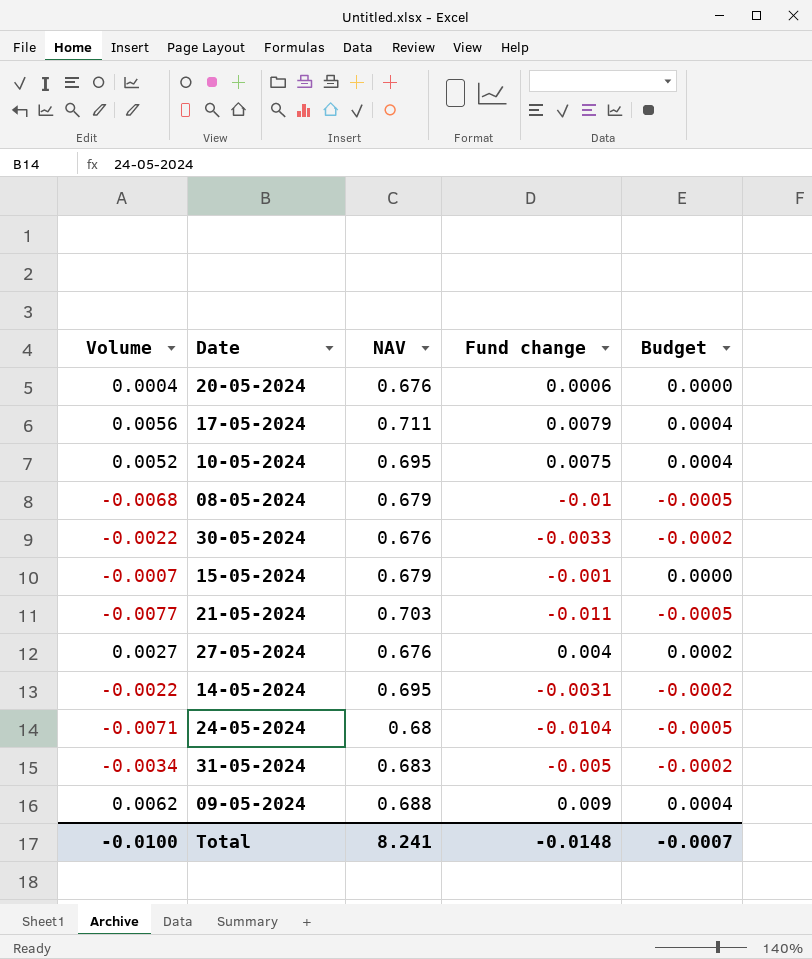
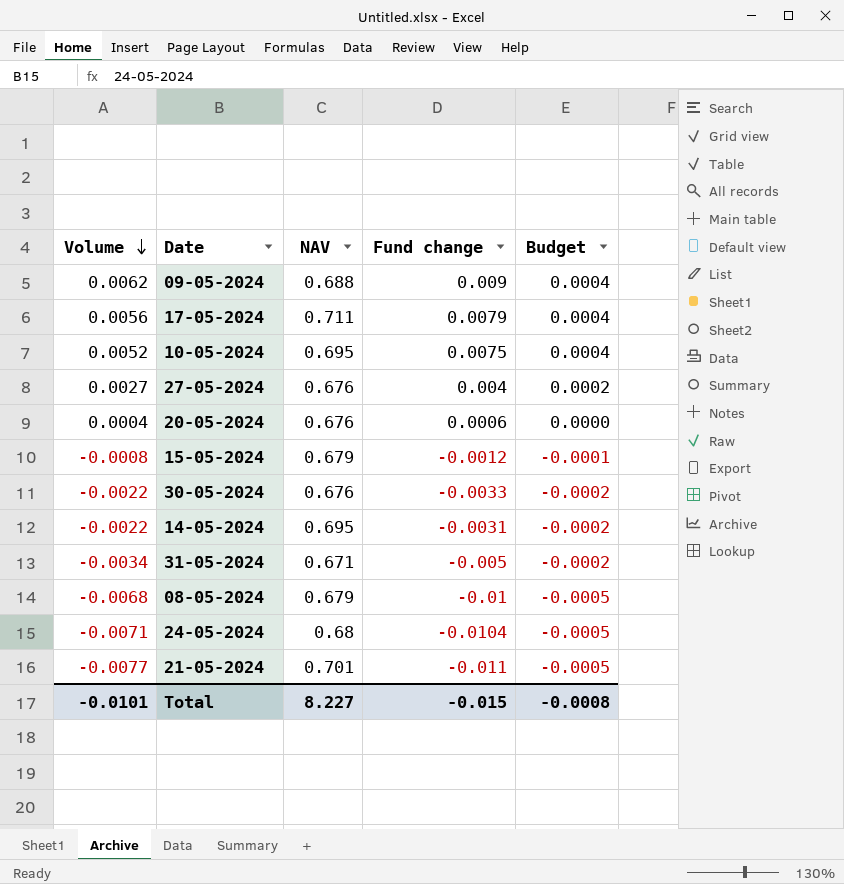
row order: none -> Volume descending
15-05-2024 | Volume: -0.0007 -> -0.0008
15-05-2024 | Fund change: -0.001 -> -0.0012
15-05-2024 | Budget: 0.0000 -> -0.0001
31-05-2024 | NAV: 0.683 -> 0.671
21-05-2024 | NAV: 0.703 -> 0.701
Total | Volume: -0.0100 -> -0.0101
Total | NAV: 8.241 -> 8.227
Total | Fund change: -0.0148 -> -0.015
Total | Budget: -0.0007 -> -0.0008

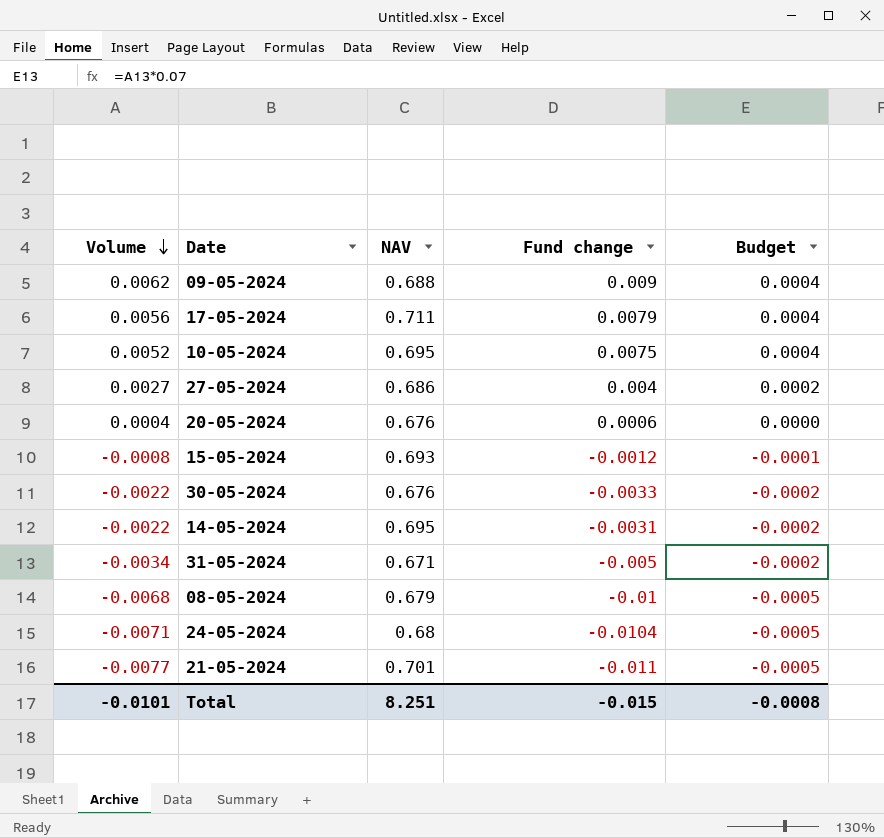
27-05-2024 | NAV: 0.676 -> 0.686
15-05-2024 | NAV: 0.679 -> 0.693
Total | NAV: 8.227 -> 8.251

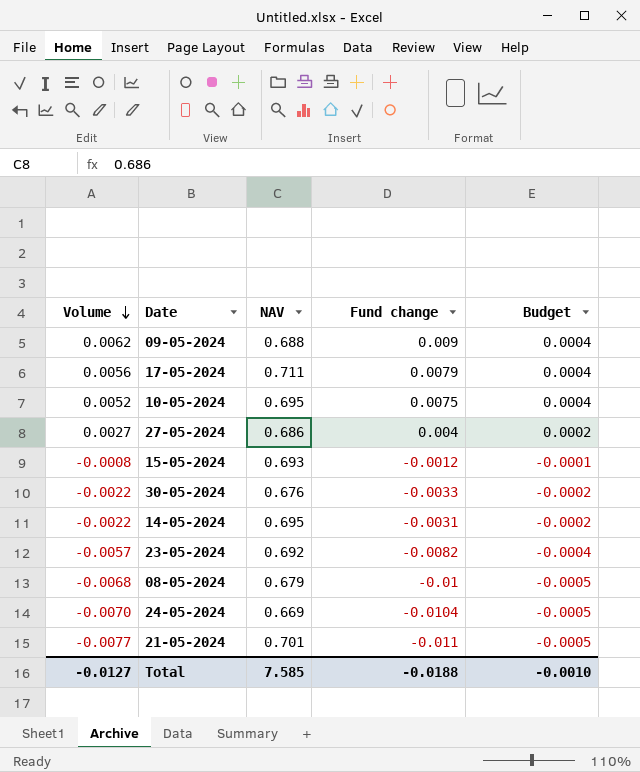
row 20-05-2024: 0.0004 | 0.676 | 0.0006 | 0.0000 -> none
row 31-05-2024: -0.0034 | 0.671 | -0.005 | -0.0002 -> none
row 23-05-2024: none -> -0.0057 | 0.692 | -0.0082 | -0.0004
24-05-2024 | Volume: -0.0071 -> -0.0070
24-05-2024 | NAV: 0.68 -> 0.669
Total | Volume: -0.0101 -> -0.0127
Total | NAV: 8.251 -> 7.585
Total | Fund change: -0.015 -> -0.0188
Total | Budget: -0.0008 -> -0.0010

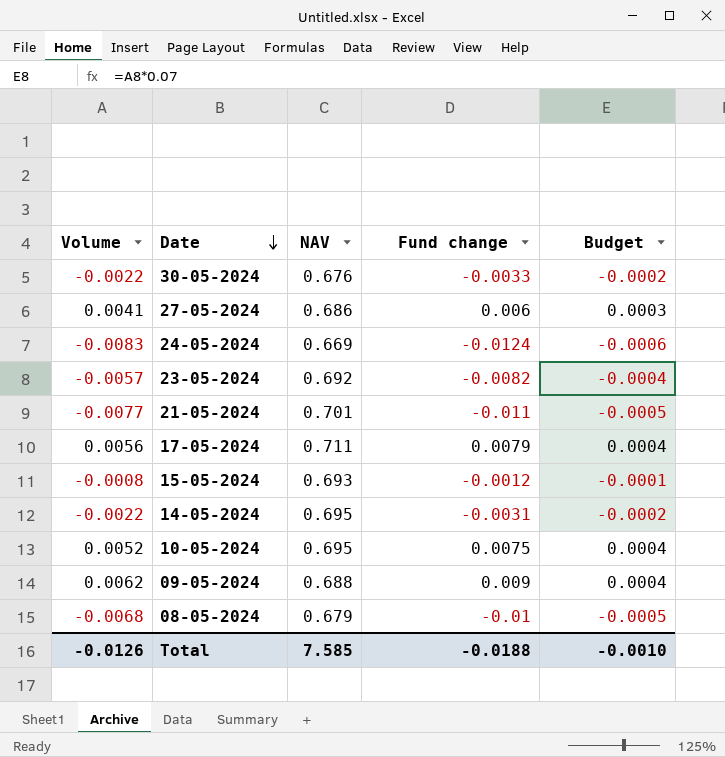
row order: Volume descending -> Date descending
27-05-2024 | Volume: 0.0027 -> 0.0041
27-05-2024 | Fund change: 0.004 -> 0.006
27-05-2024 | Budget: 0.0002 -> 0.0003
24-05-2024 | Volume: -0.0070 -> -0.0083
24-05-2024 | Fund change: -0.0104 -> -0.0124
24-05-2024 | Budget: -0.0005 -> -0.0006
Total | Volume: -0.0127 -> -0.0126

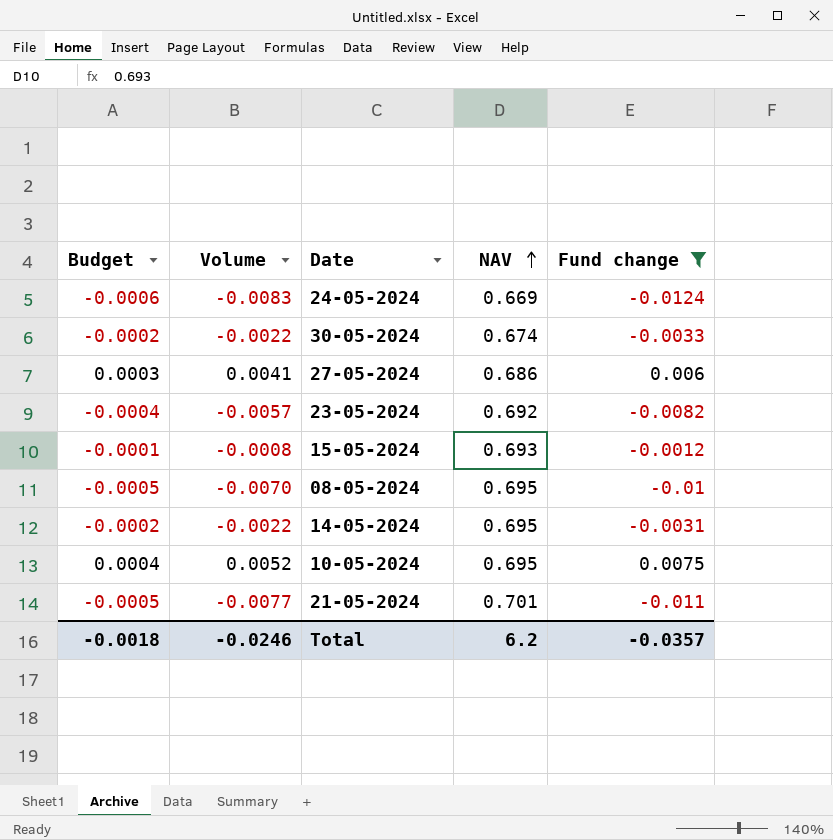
filter: none -> Fund change <= 0.0075
row order: Date descending -> NAV ascending
column Budget | position: 5 -> 1
30-05-2024 | NAV: 0.676 -> 0.674
08-05-2024 | Volume: -0.0068 -> -0.0070
08-05-2024 | NAV: 0.679 -> 0.695
Total | Budget: -0.0010 -> -0.0018
Total | Volume: -0.0126 -> -0.0246
Total | NAV: 7.585 -> 6.2
Total | Fund change: -0.0188 -> -0.0357

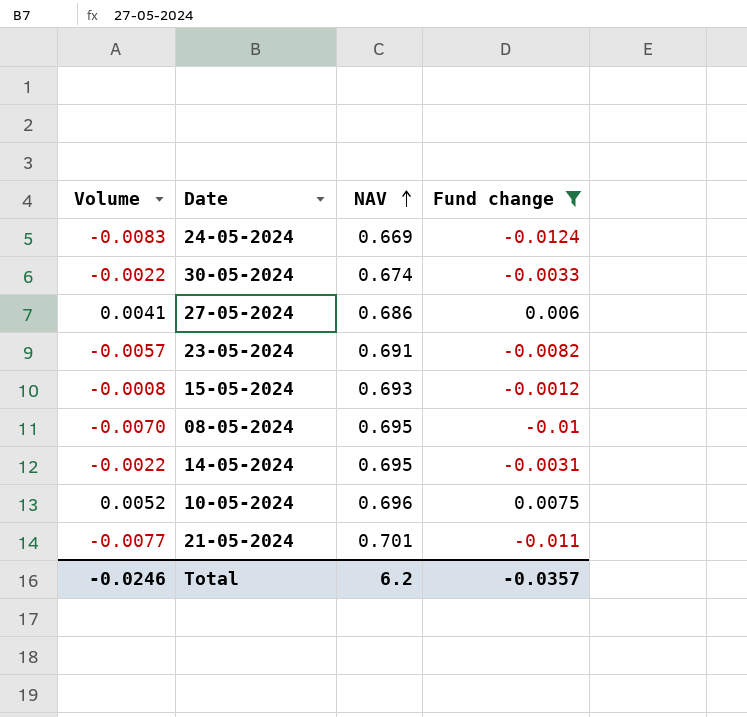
column Budget | formula: [Volume] * 0.07 -> none
23-05-2024 | NAV: 0.692 -> 0.691
10-05-2024 | NAV: 0.695 -> 0.696

